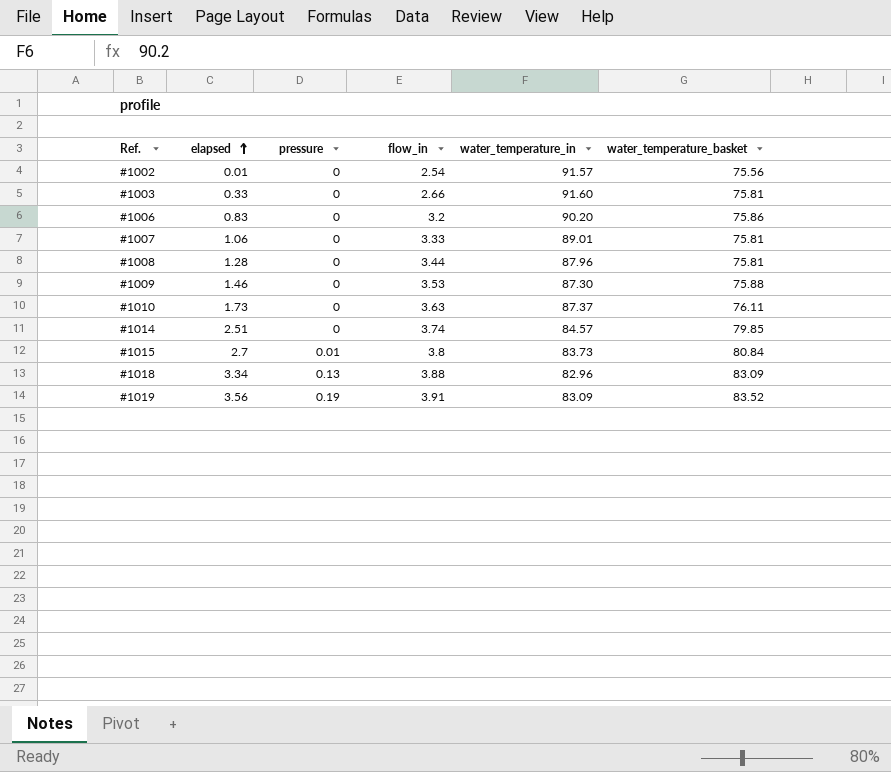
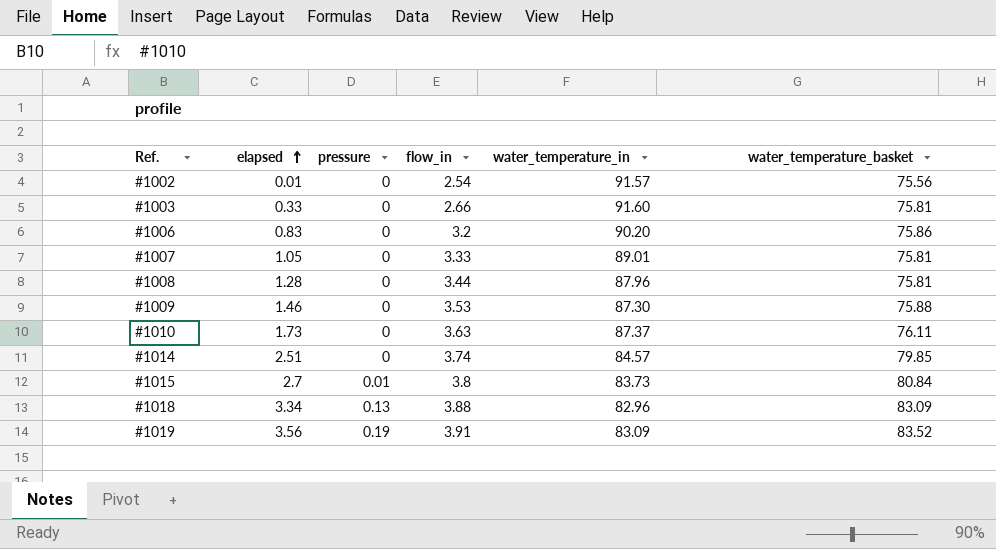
#1007 | elapsed: 1.06 -> 1.05

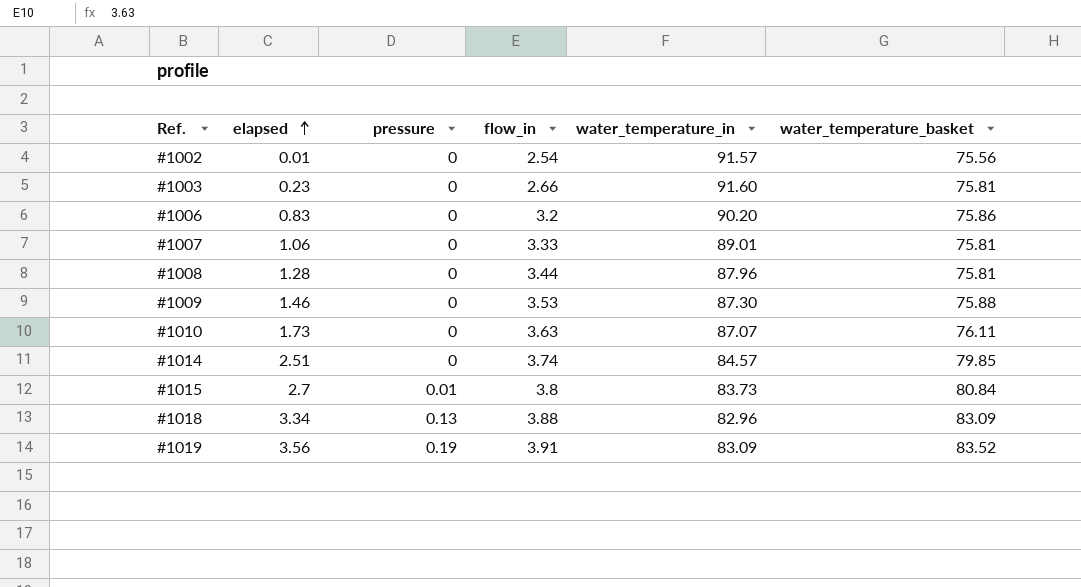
#1003 | elapsed: 0.33 -> 0.23
#1007 | elapsed: 1.05 -> 1.06
#1010 | water_temperature_in: 87.37 -> 87.07

